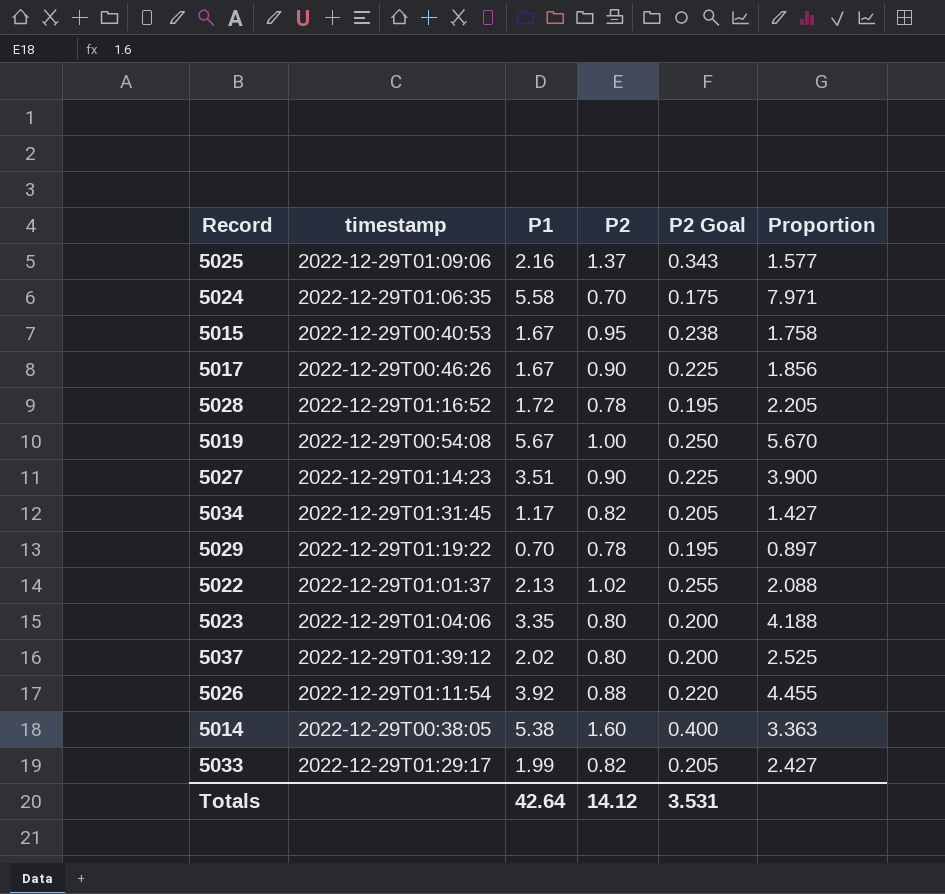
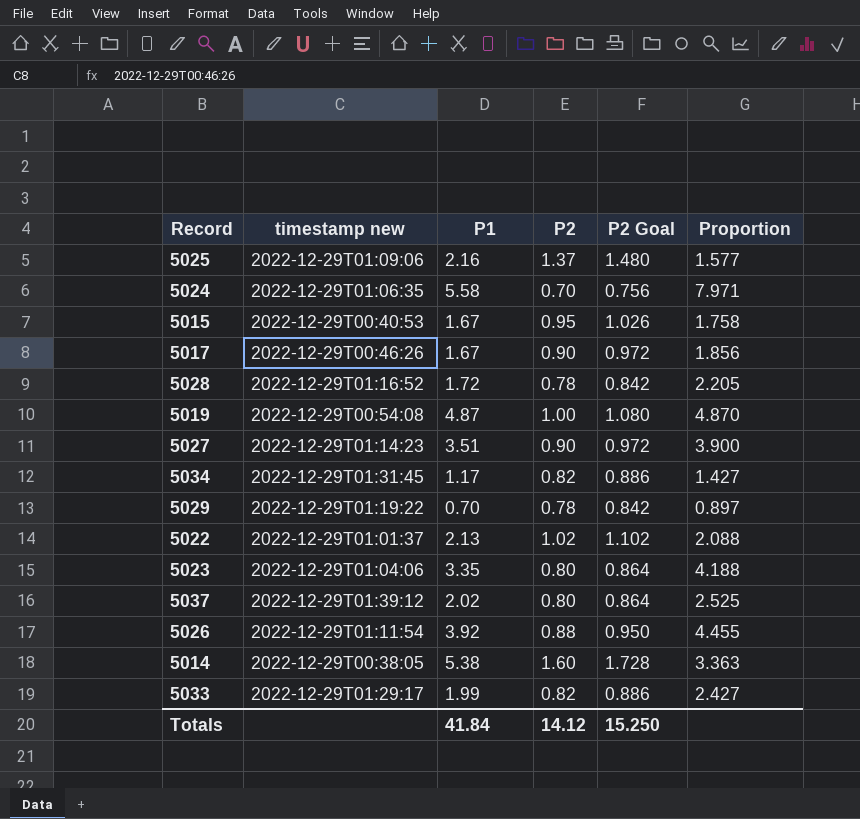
column name: timestamp -> timestamp new
column P2 Goal | formula: [P2] * 0.25 -> [P2] * 1.08
5019 | P1: 5.67 -> 4.87
5019 | Proportion: 5.670 -> 4.870
Totals | P1: 42.64 -> 41.84
Totals | P2 Goal: 3.531 -> 15.250

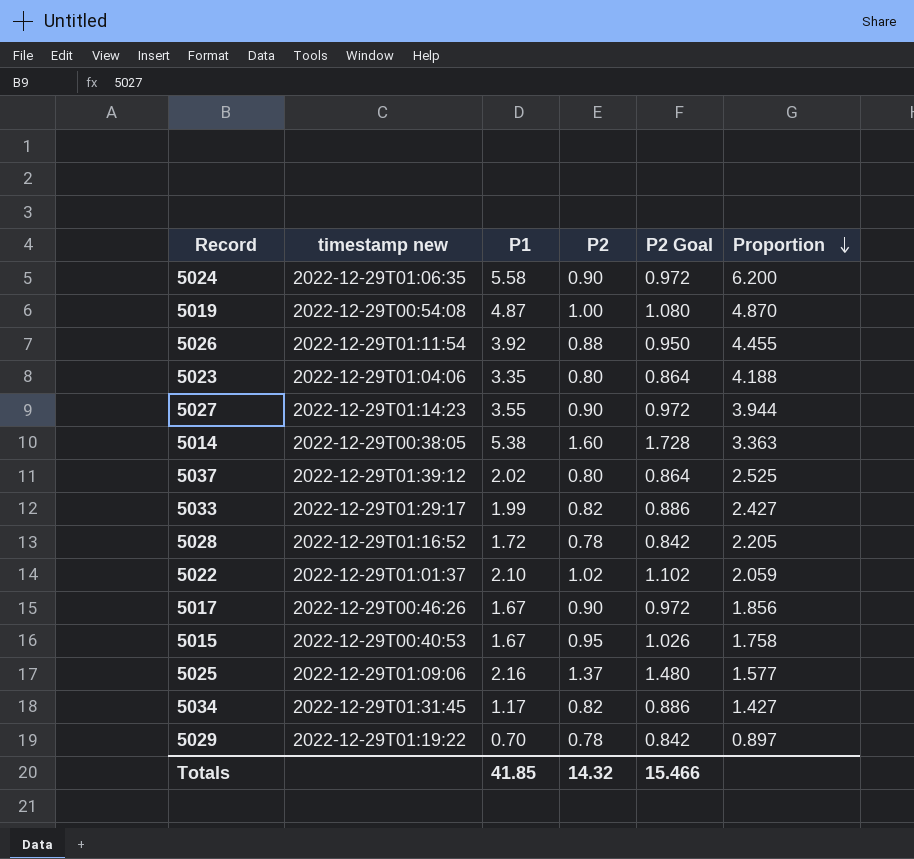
row order: none -> Proportion descending
5024 | P2: 0.70 -> 0.90
5024 | P2 Goal: 0.756 -> 0.972
5024 | Proportion: 7.971 -> 6.200
5027 | P1: 3.51 -> 3.55
5027 | Proportion: 3.900 -> 3.944
5022 | P1: 2.13 -> 2.10
5022 | Proportion: 2.088 -> 2.059
Totals | P1: 41.84 -> 41.85
Totals | P2: 14.12 -> 14.32
Totals | P2 Goal: 15.250 -> 15.466

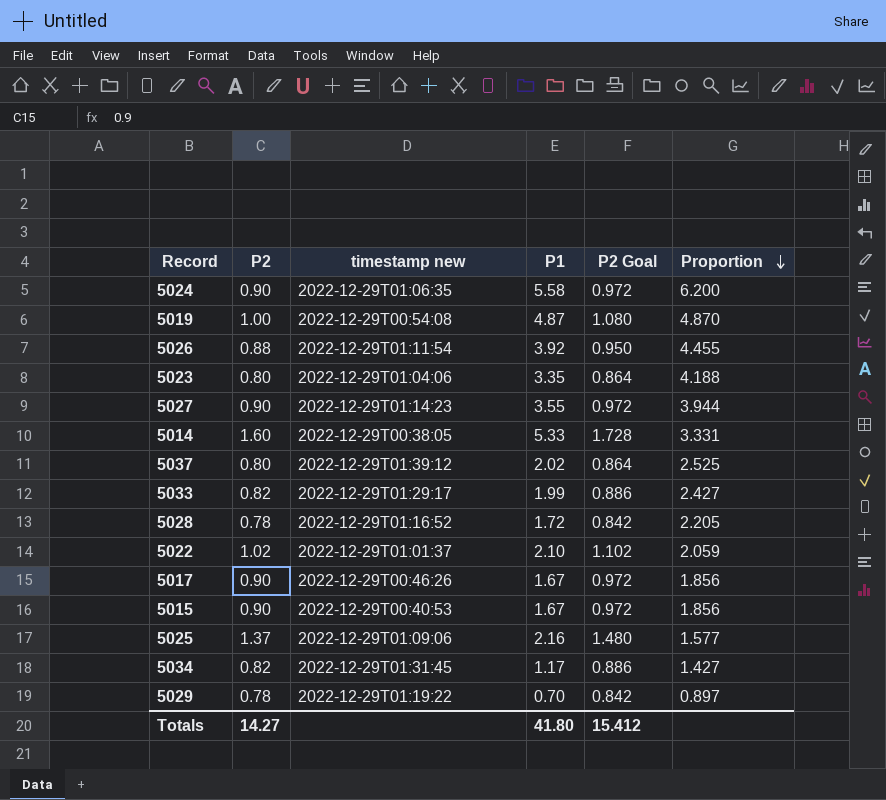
column P2 | position: 4 -> 2
5014 | P1: 5.38 -> 5.33
5014 | Proportion: 3.363 -> 3.331
5015 | P2: 0.95 -> 0.90
5015 | P2 Goal: 1.026 -> 0.972
5015 | Proportion: 1.758 -> 1.856
Totals | P2: 14.32 -> 14.27
Totals | P1: 41.85 -> 41.80
Totals | P2 Goal: 15.466 -> 15.412

